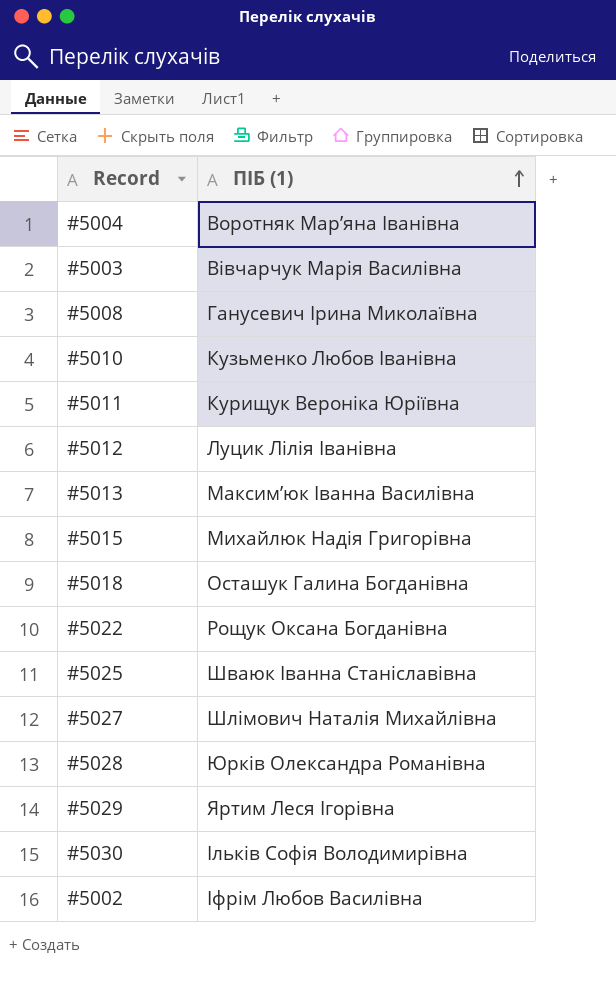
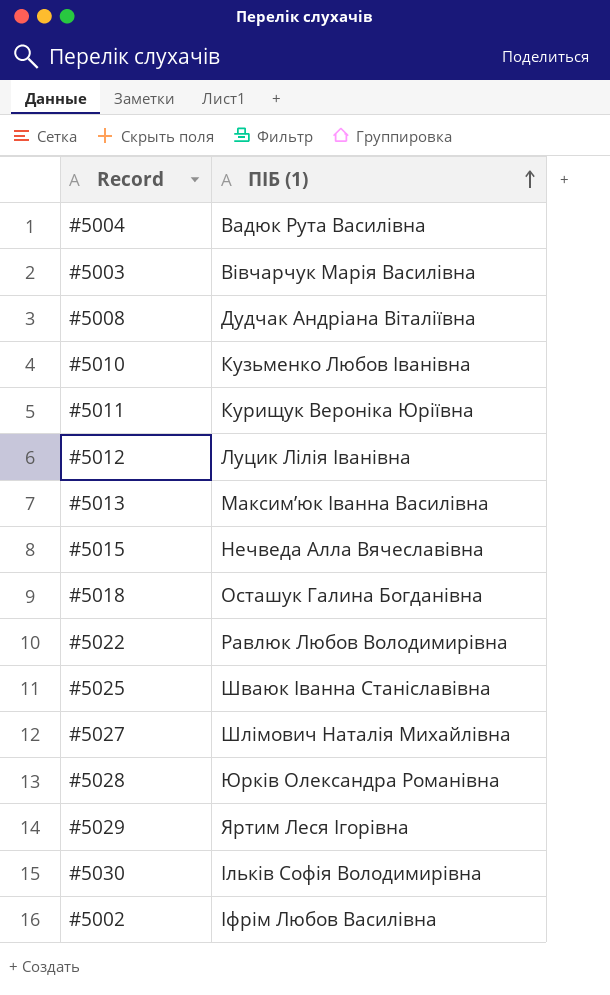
#5004 | ПІБ (1): Воротняк Мар’яна Іванівна -> Вадюк Рута Василівна
#5008 | ПІБ (1): Ганусевич Ірина Миколаївна -> Дудчак Андріана Віталіївна
#5015 | ПІБ (1): Михайлюк Надія Григорівна -> Нечведа Алла Вячеславівна
#5022 | ПІБ (1): Рощук Оксана Богданівна -> Равлюк Любов Володимирівна

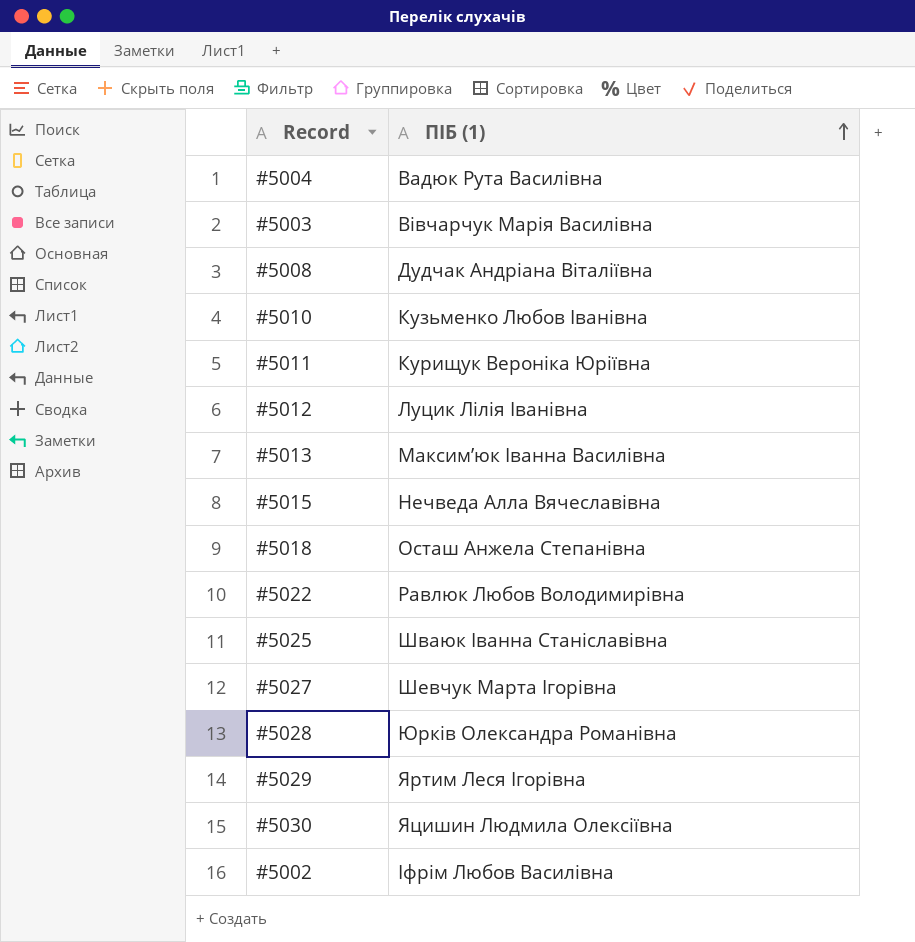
#5018 | ПІБ (1): Осташук Галина Богданівна -> Осташ Анжела Степанівна
#5027 | ПІБ (1): Шлімович Наталія Михайлівна -> Шевчук Марта Ігорівна
#5030 | ПІБ (1): Ільків Софія Володимирівна -> Яцишин Людмила Олексіївна

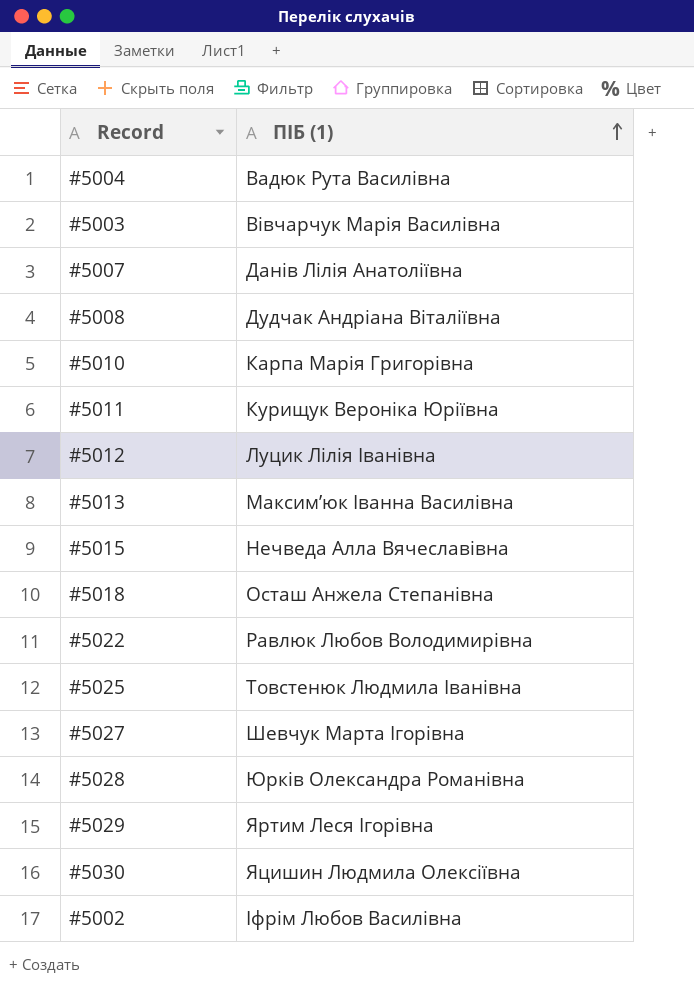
row #5007: none -> Данів Лілія Анатоліївна
#5010 | ПІБ (1): Кузьменко Любов Іванівна -> Карпа Марія Григорівна
#5025 | ПІБ (1): Шваюк Іванна Станіславівна -> Товстенюк Людмила Іванівна

